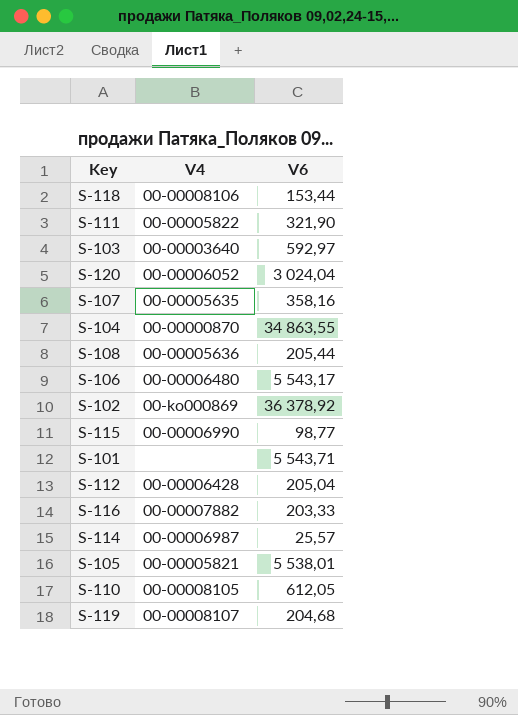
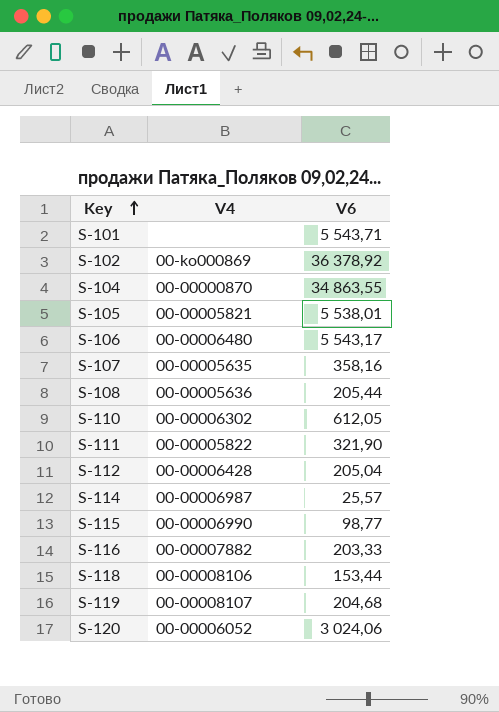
row order: none -> Key ascending
row S-103: 00-00003640 | 592,97 -> none
S-110 | V4: 00-00008105 -> 00-00006302
S-120 | V6: 3 024,04 -> 3 024,06

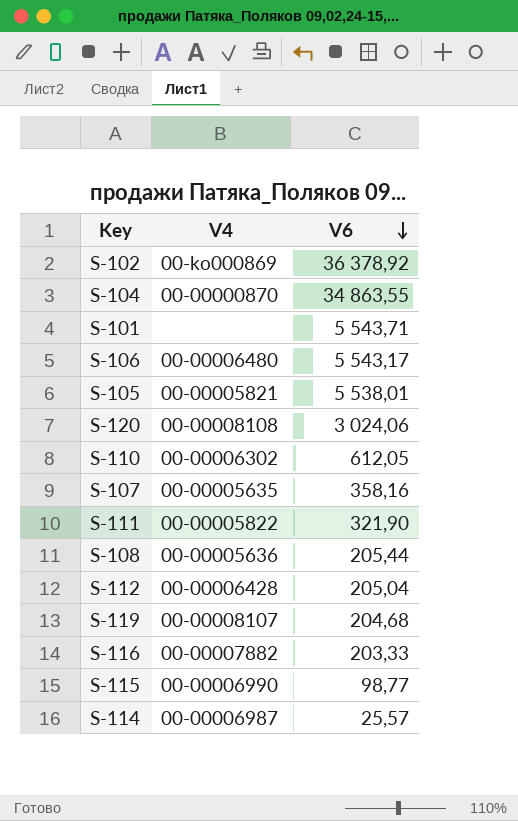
row order: Key ascending -> V6 descending
row S-118: 00-00008106 | 153,44 -> none
S-120 | V4: 00-00006052 -> 00-00008108

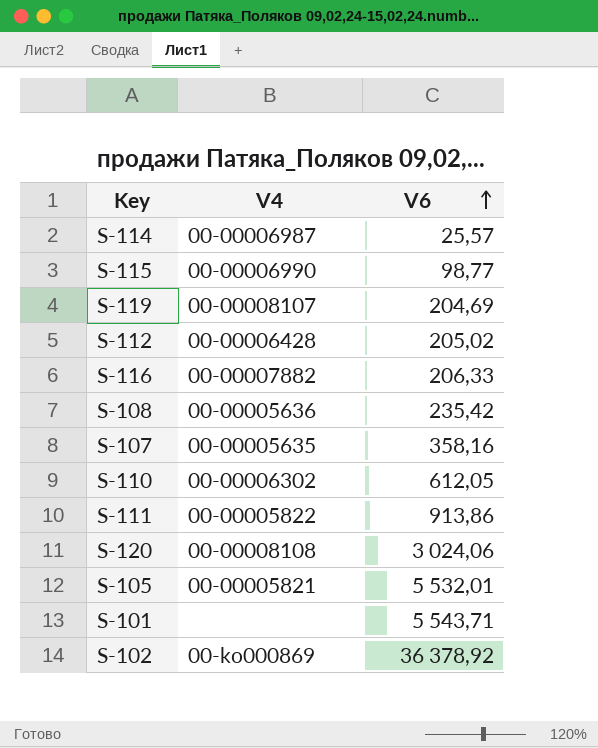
row order: V6 descending -> V6 ascending
row S-104: 00-00000870 | 34 863,55 -> none
row S-106: 00-00006480 | 5 543,17 -> none
S-119 | V6: 204,68 -> 204,69
S-112 | V6: 205,04 -> 205,02
S-116 | V6: 203,33 -> 206,33
S-108 | V6: 205,44 -> 235,42
S-111 | V6: 321,90 -> 913,86
S-105 | V6: 5 538,01 -> 5 532,01

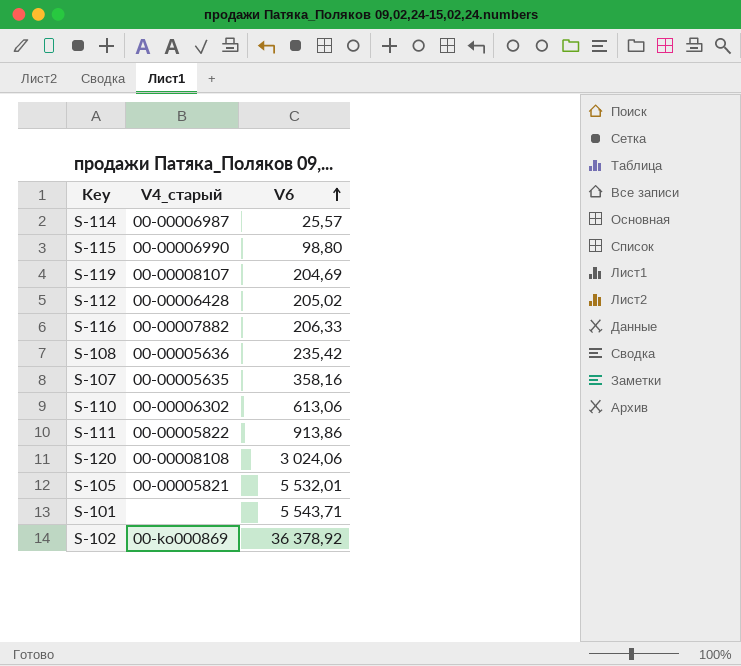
column name: V4 -> V4_старый
S-115 | V6: 98,77 -> 98,80
S-110 | V6: 612,05 -> 613,06

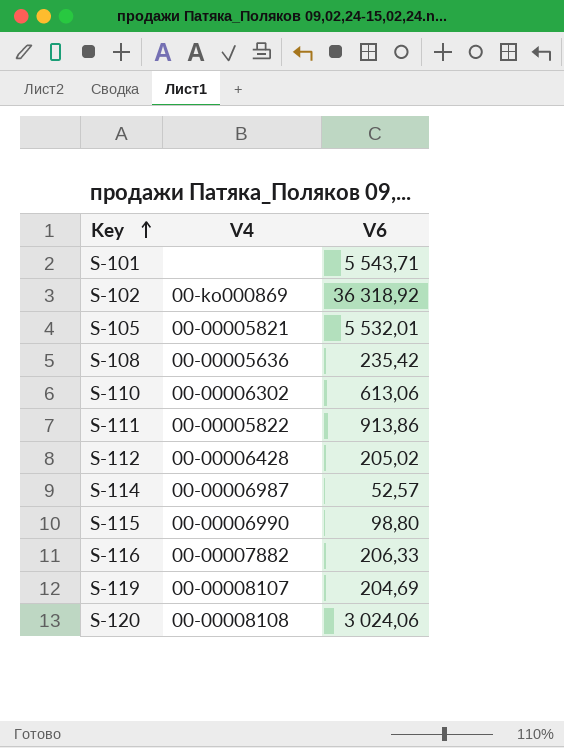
row order: V6 ascending -> Key ascending
column name: V4_старый -> V4
row S-107: 00-00005635 | 358,16 -> none
S-102 | V6: 36 378,92 -> 36 318,92
S-114 | V6: 25,57 -> 52,57

